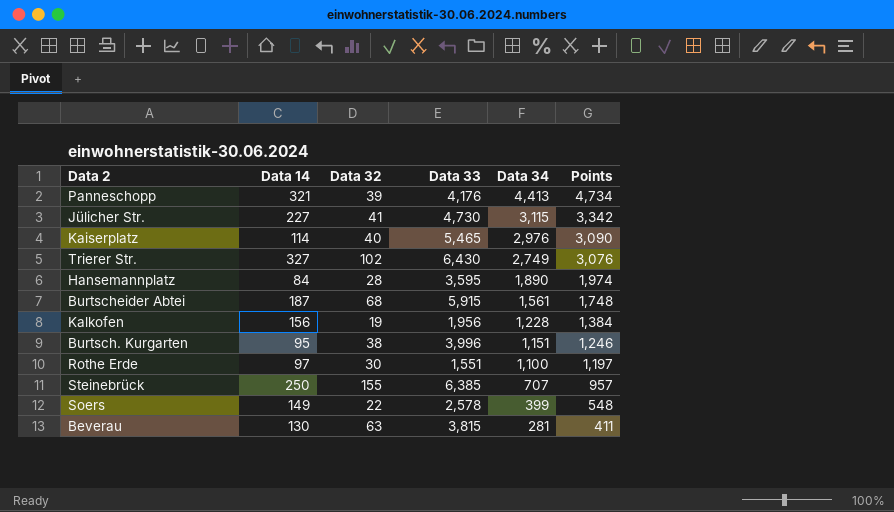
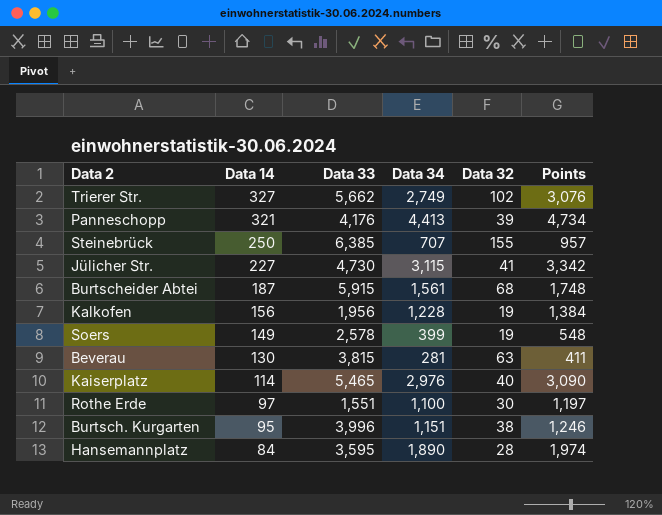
row order: Data 34 descending -> Data 14 descending
column Data 32 | position: 3 -> 5
Trierer Str. | Data 33: 6,430 -> 5,662
Soers | Data 32: 22 -> 19

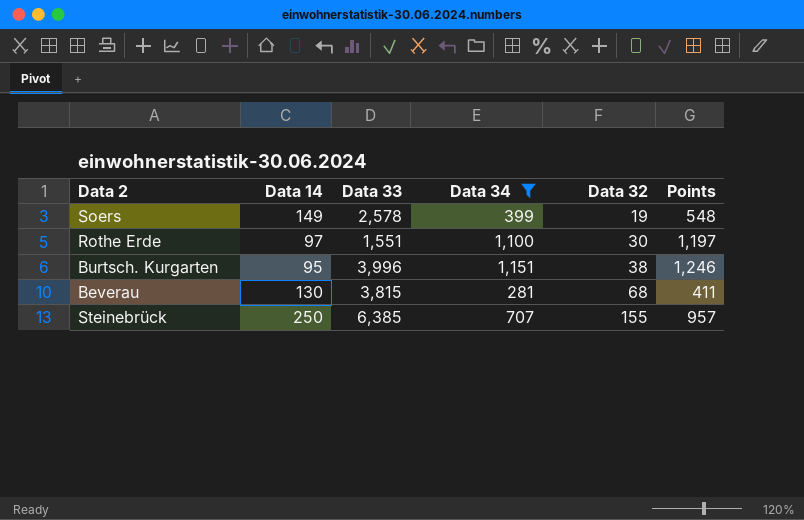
filter: none -> Data 34 <= 1,151
row order: Data 14 descending -> Data 32 ascending
Beverau | Data 32: 63 -> 68

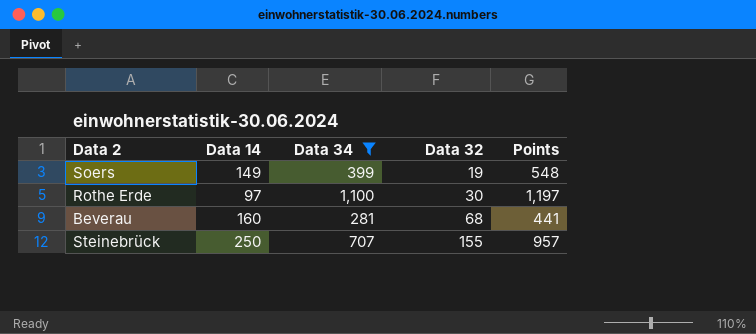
column Data 33 | position: 3 -> none
row Burtsch. Kurgarten: 95 | 3,996 | 1,151 | 38 | 1,246 -> none
Beverau | Data 14: 130 -> 160
Beverau | Points: 411 -> 441

